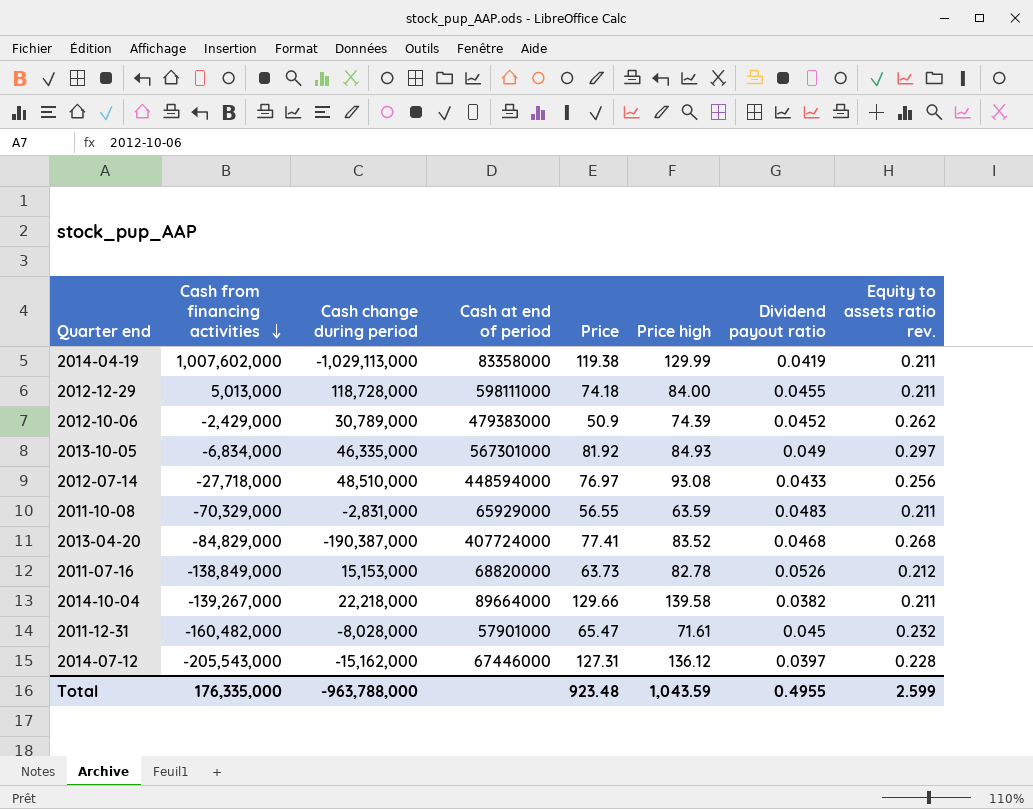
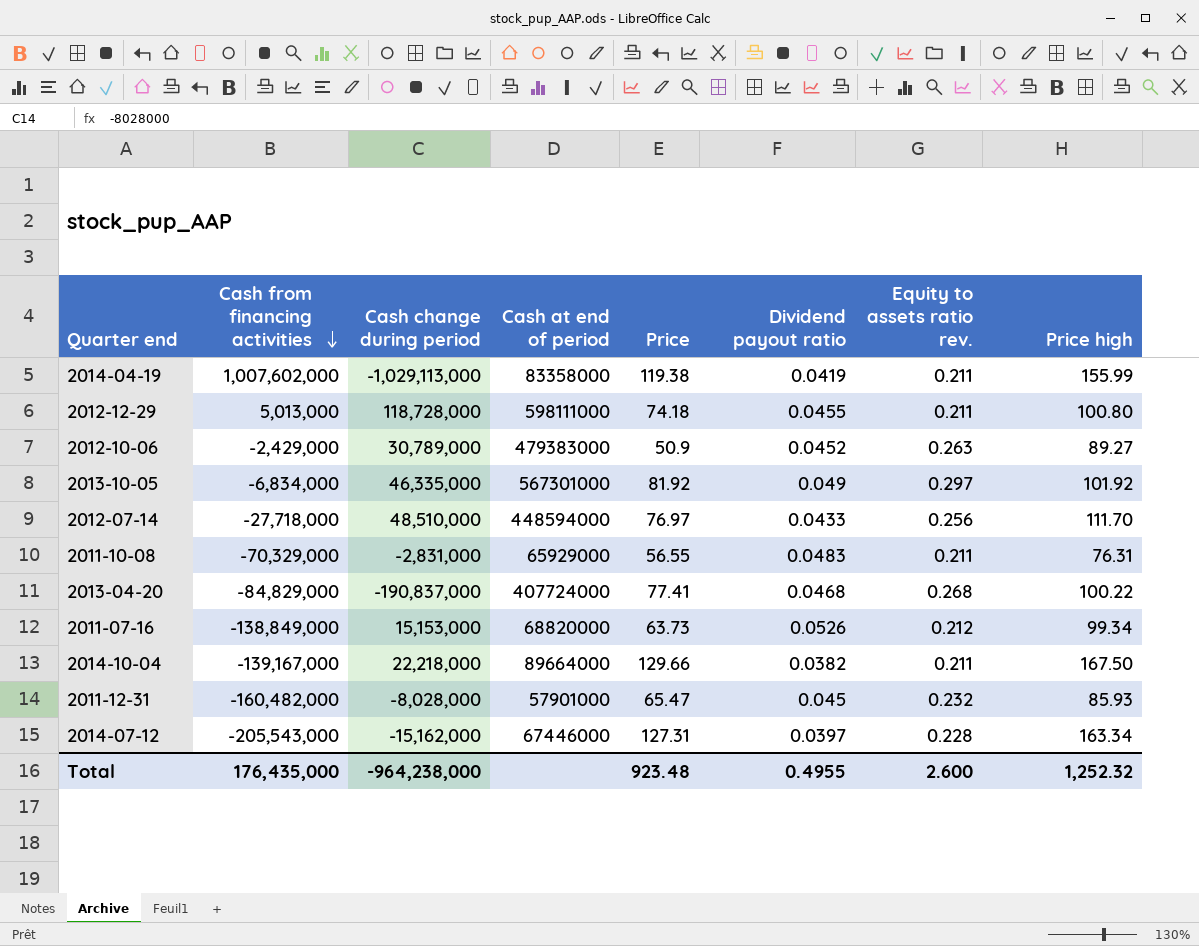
column Price high | position: 6 -> 8
2014-04-19 | Price high: 129.99 -> 155.99
2012-12-29 | Price high: 84.00 -> 100.80
2012-10-06 | Equity to assets ratio rev.: 0.262 -> 0.263
2012-10-06 | Price high: 74.39 -> 89.27
2013-10-05 | Price high: 84.93 -> 101.92
2012-07-14 | Price high: 93.08 -> 111.70
2011-10-08 | Price high: 63.59 -> 76.31
2013-04-20 | Cash change during period: -190,387,000 -> -190,837,000
2013-04-20 | Price high: 83.52 -> 100.22
2011-07-16 | Price high: 82.78 -> 99.34
2014-10-04 | Cash from financing activities: -139,267,000 -> -139,167,000
2014-10-04 | Price high: 139.58 -> 167.50
2011-12-31 | Price high: 71.61 -> 85.93
2014-07-12 | Price high: 136.12 -> 163.34
Total | Cash from financing activities: 176,335,000 -> 176,435,000
Total | Cash change during period: -963,788,000 -> -964,238,000
Total | Equity to assets ratio rev.: 2.599 -> 2.600
Total | Price high: 1,043.59 -> 1,252.32

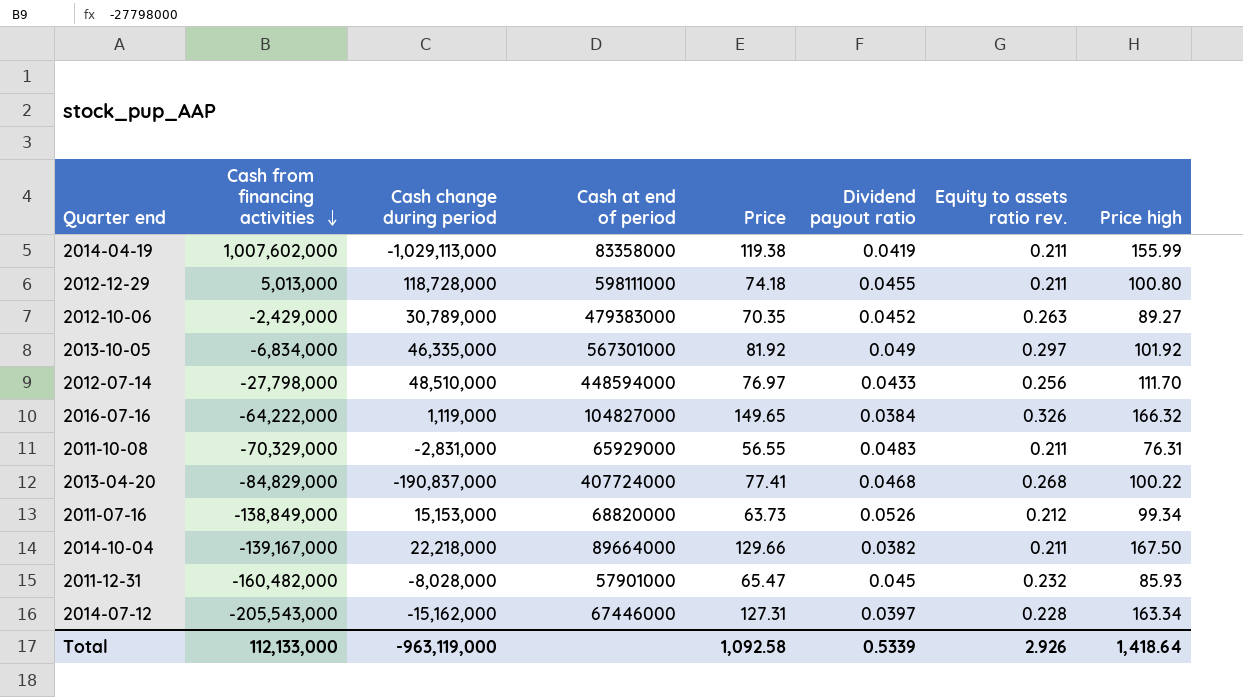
2012-10-06 | Price: 50.9 -> 70.35
2012-07-14 | Cash from financing activities: -27,718,000 -> -27,798,000
row 2016-07-16: none -> -64,222,000 | 1,119,000 | 104827000 | 149.65 | 0.0384 | 0.326 | 166.32
Total | Cash from financing activities: 176,435,000 -> 112,133,000
Total | Cash change during period: -964,238,000 -> -963,119,000
Total | Price: 923.48 -> 1,092.58
Total | Dividend payout ratio: 0.4955 -> 0.5339
Total | Equity to assets ratio rev.: 2.600 -> 2.926
Total | Price high: 1,252.32 -> 1,418.64

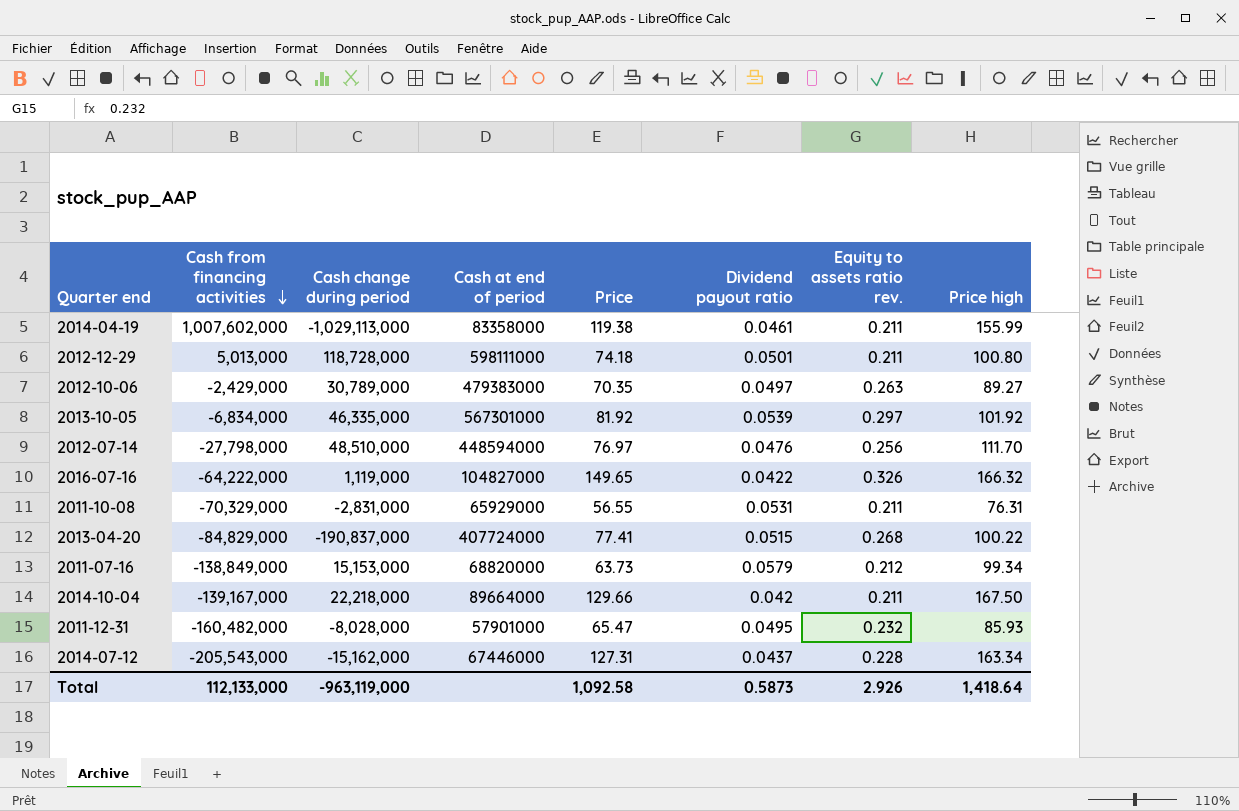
2014-04-19 | Dividend payout ratio: 0.0419 -> 0.0461
2012-12-29 | Dividend payout ratio: 0.0455 -> 0.0501
2012-10-06 | Dividend payout ratio: 0.0452 -> 0.0497
2013-10-05 | Dividend payout ratio: 0.049 -> 0.0539
2012-07-14 | Dividend payout ratio: 0.0433 -> 0.0476
2016-07-16 | Dividend payout ratio: 0.0384 -> 0.0422
2011-10-08 | Dividend payout ratio: 0.0483 -> 0.0531
2013-04-20 | Dividend payout ratio: 0.0468 -> 0.0515
2011-07-16 | Dividend payout ratio: 0.0526 -> 0.0579
2014-10-04 | Dividend payout ratio: 0.0382 -> 0.042
2011-12-31 | Dividend payout ratio: 0.045 -> 0.0495
2014-07-12 | Dividend payout ratio: 0.0397 -> 0.0437
Total | Dividend payout ratio: 0.5339 -> 0.5873

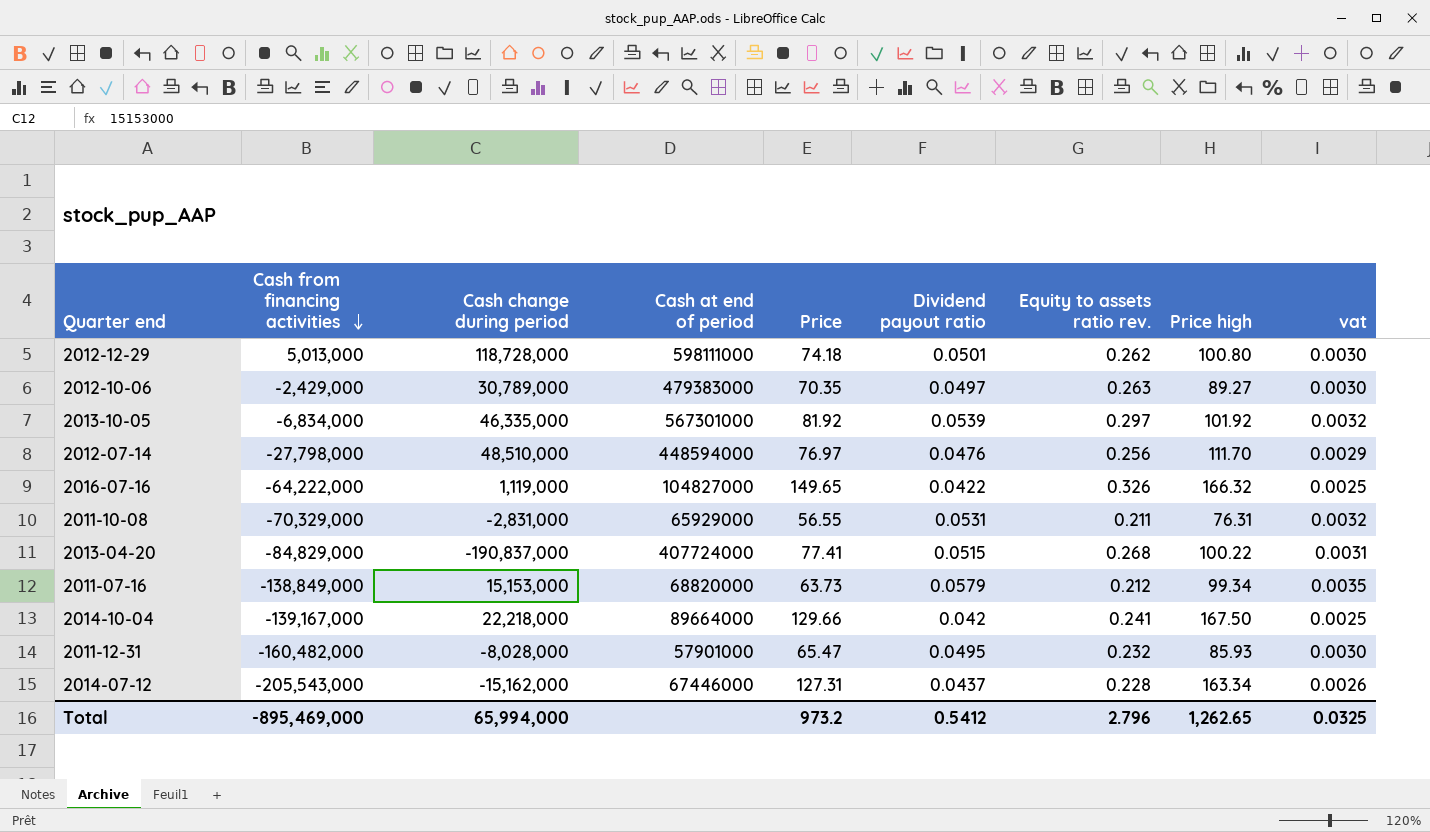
column vat | formula: none -> [Dividend payout ratio] * 0.06
row 2014-04-19: 1,007,602,000 | -1,029,113,000 | 83358000 | 119.38 | 0.0461 | 0.211 | 155.99 -> none
2012-12-29 | Equity to assets ratio rev.: 0.211 -> 0.262
2014-10-04 | Equity to assets ratio rev.: 0.211 -> 0.241
Total | Cash from financing activities: 112,133,000 -> -895,469,000
Total | Cash change during period: -963,119,000 -> 65,994,000
Total | Price: 1,092.58 -> 973.2
Total | Dividend payout ratio: 0.5873 -> 0.5412
Total | Equity to assets ratio rev.: 2.926 -> 2.796
Total | Price high: 1,418.64 -> 1,262.65

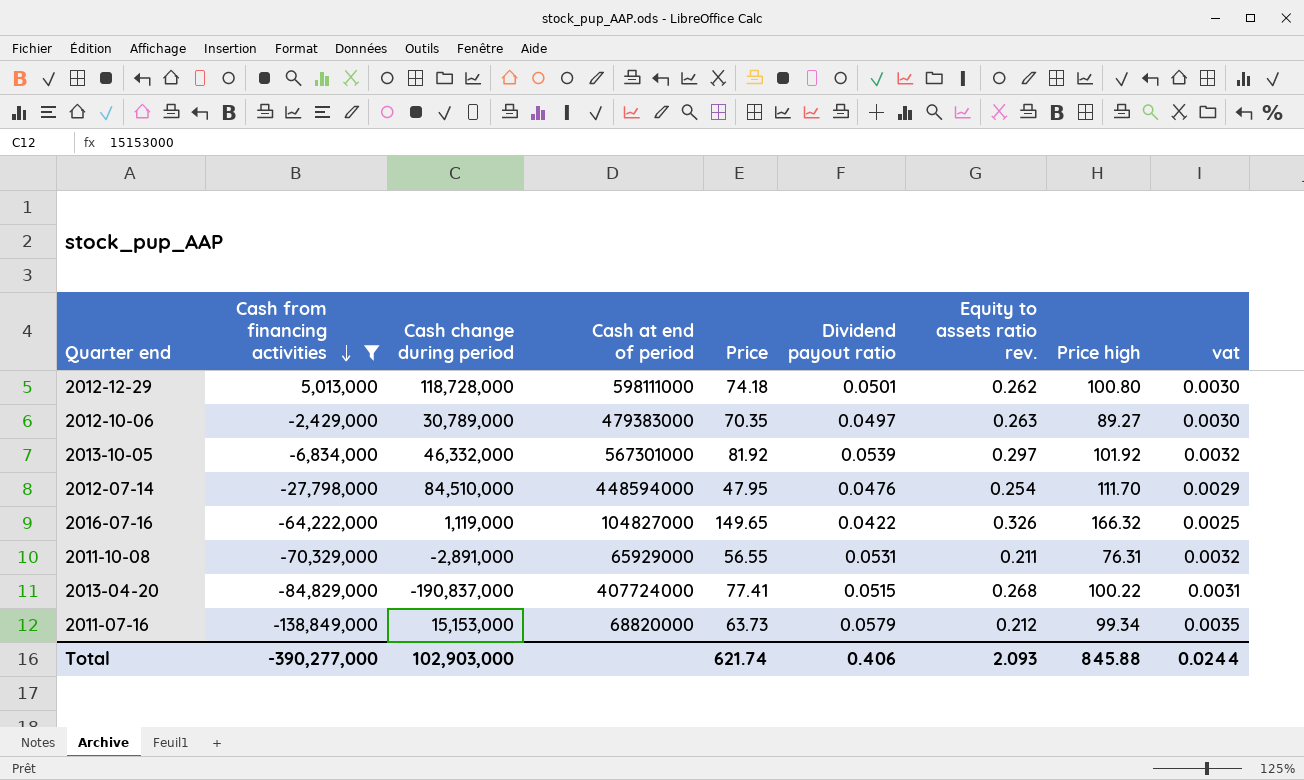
filter: none -> Cash from financing activities >= -138,849,000
2013-10-05 | Cash change during period: 46,335,000 -> 46,332,000
2012-07-14 | Cash change during period: 48,510,000 -> 84,510,000
2012-07-14 | Price: 76.97 -> 47.95
2012-07-14 | Equity to assets ratio rev.: 0.256 -> 0.254
2011-10-08 | Cash change during period: -2,831,000 -> -2,891,000
Total | Cash from financing activities: -895,469,000 -> -390,277,000
Total | Cash change during period: 65,994,000 -> 102,903,000
Total | Price: 973.2 -> 621.74
Total | Dividend payout ratio: 0.5412 -> 0.406
Total | Equity to assets ratio rev.: 2.796 -> 2.093
Total | Price high: 1,262.65 -> 845.88
Total | vat: 0.0325 -> 0.0244

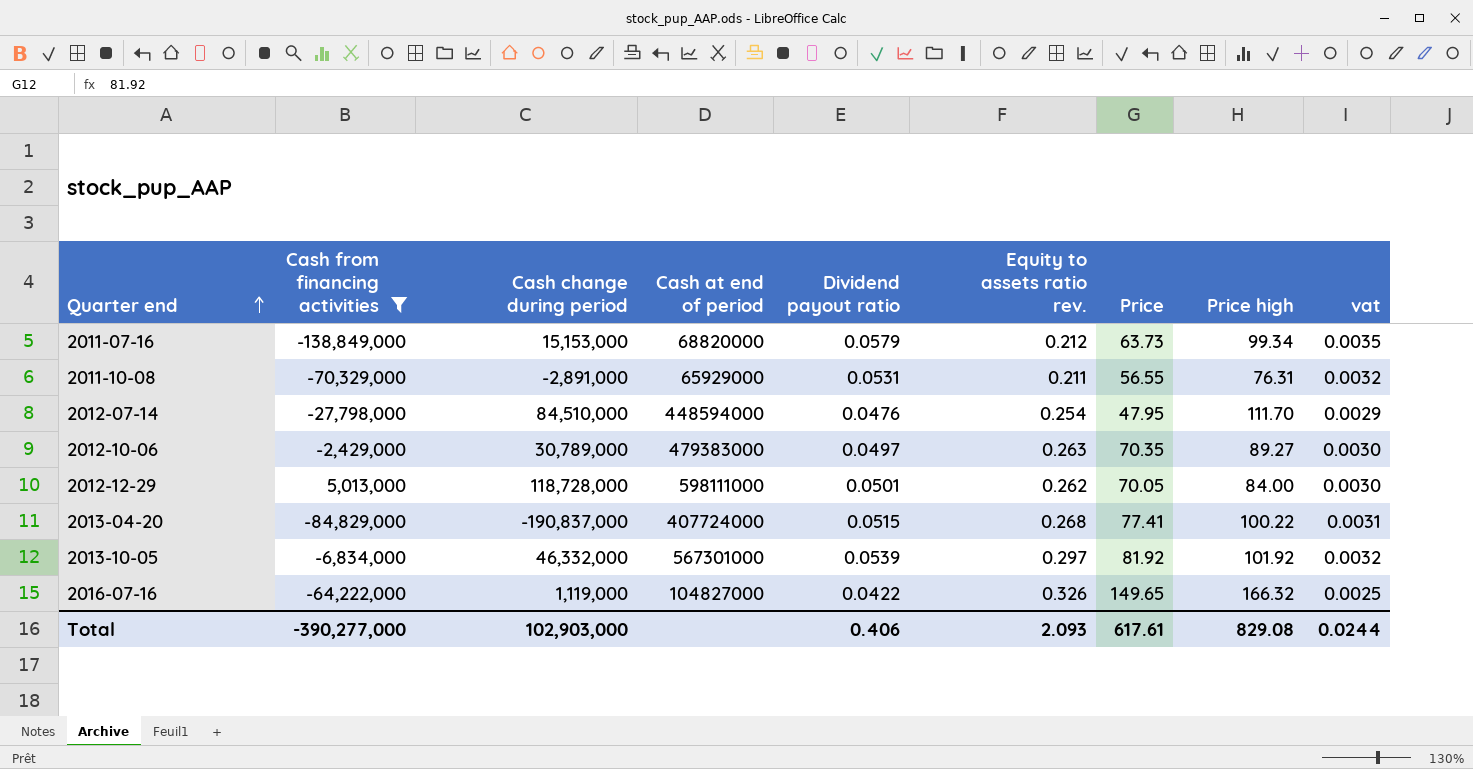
row order: Cash from financing activities descending -> Quarter end ascending
column Price | position: 5 -> 7
2012-12-29 | Price: 74.18 -> 70.05
2012-12-29 | Price high: 100.80 -> 84.00
Total | Price: 621.74 -> 617.61
Total | Price high: 845.88 -> 829.08

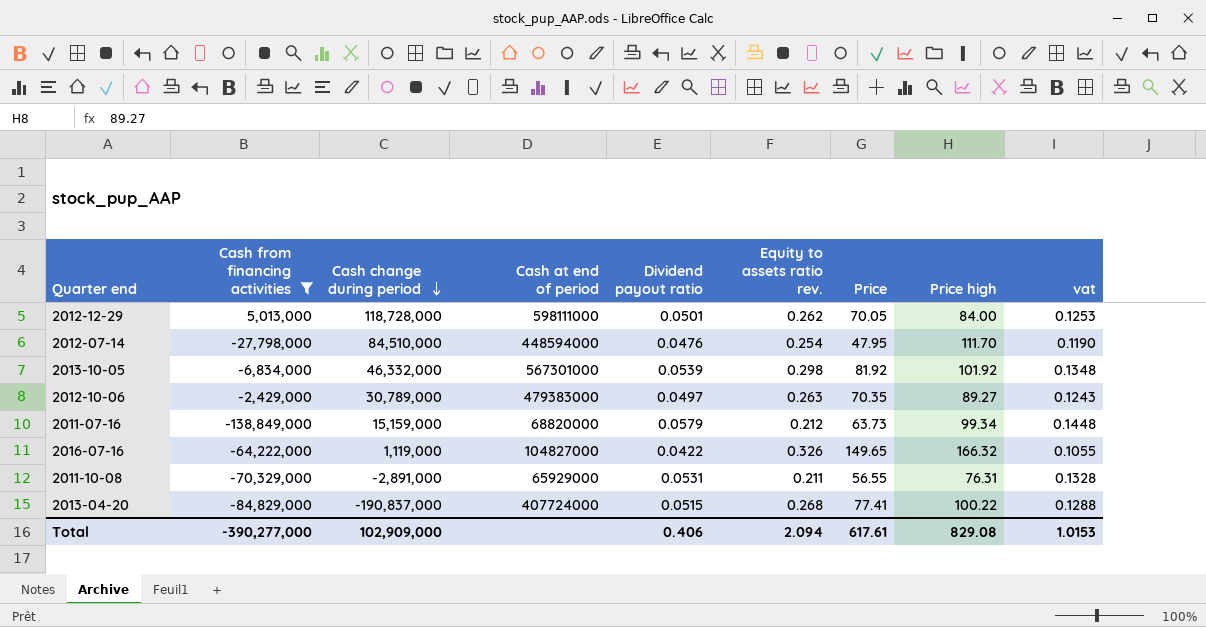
row order: Quarter end ascending -> Cash change during period descending
column vat | formula: [Dividend payout ratio] * 0.06 -> [Dividend payout ratio] * 2.5
2013-10-05 | Equity to assets ratio rev.: 0.297 -> 0.298
2011-07-16 | Cash change during period: 15,153,000 -> 15,159,000
Total | Cash change during period: 102,903,000 -> 102,909,000
Total | Equity to assets ratio rev.: 2.093 -> 2.094
Total | vat: 0.0244 -> 1.0153

